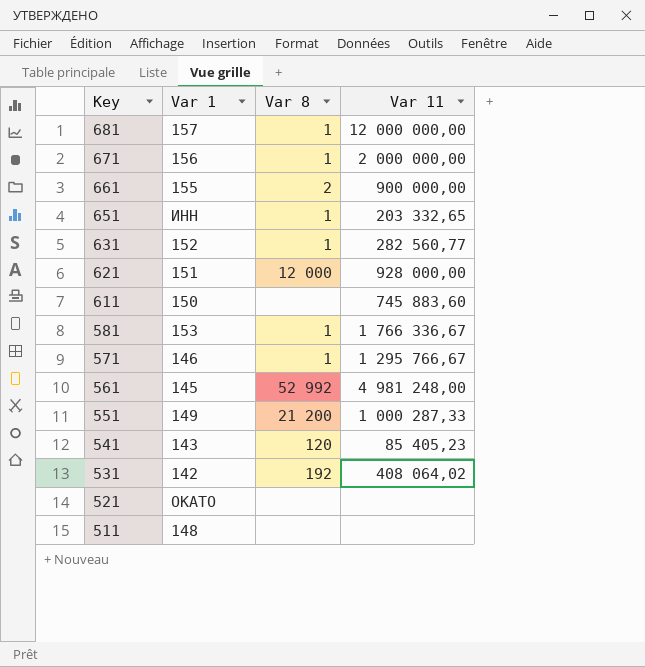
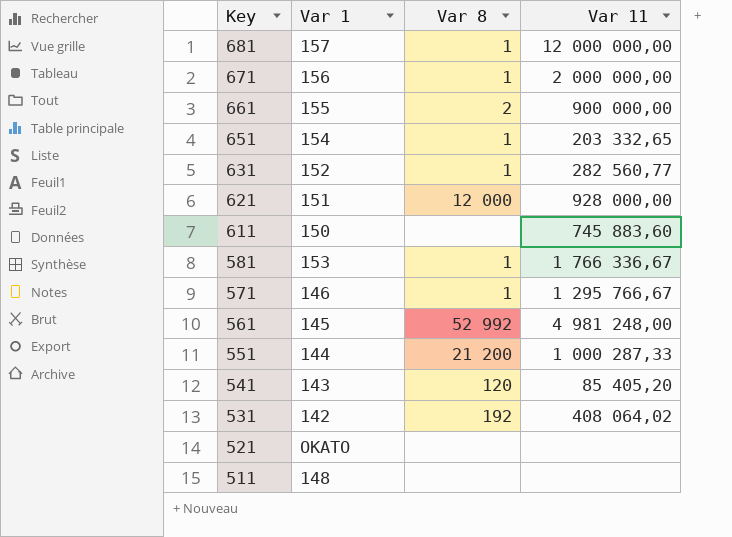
651 | Var 1: ИНН -> 154
551 | Var 1: 149 -> 144
541 | Var 11: 85 405,23 -> 85 405,20

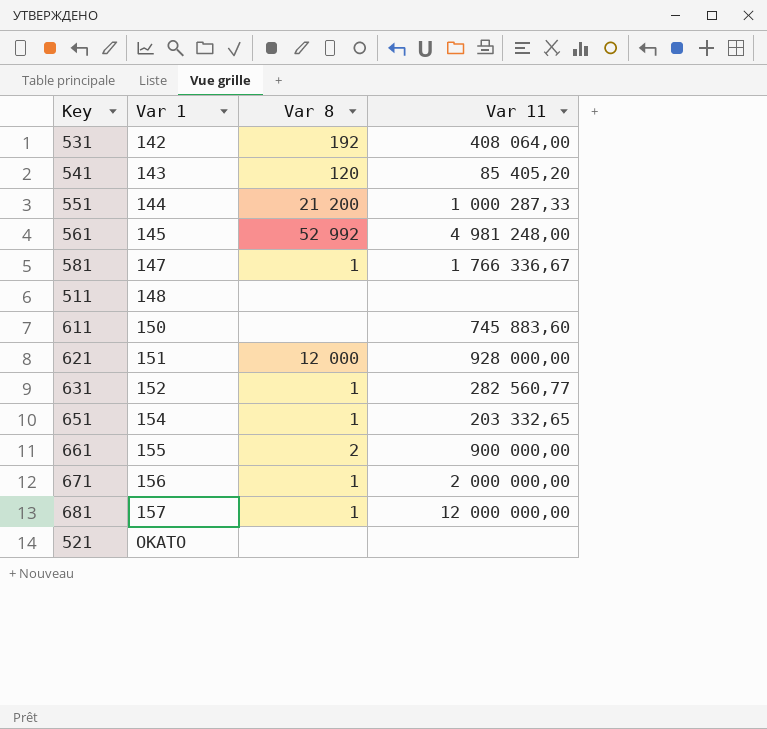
row order: Key descending -> Var 1 ascending
row 571: 146 | 1 | 1 295 766,67 -> none
531 | Var 11: 408 064,02 -> 408 064,00
581 | Var 1: 153 -> 147

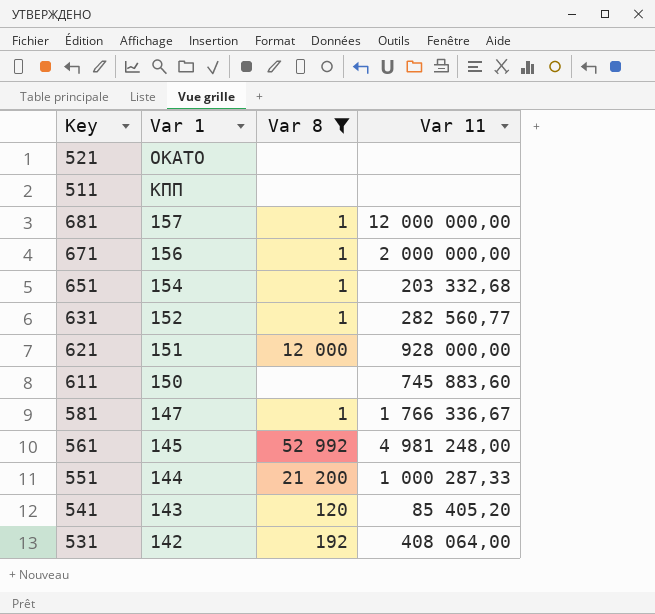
filter: none -> Var 8 != 2
row order: Var 1 ascending -> Var 1 descending
511 | Var 1: 148 -> КПП
651 | Var 11: 203 332,65 -> 203 332,68

